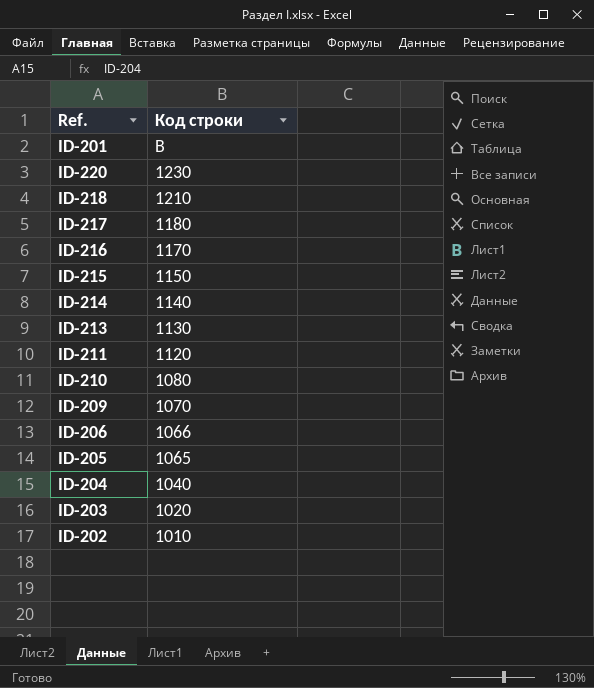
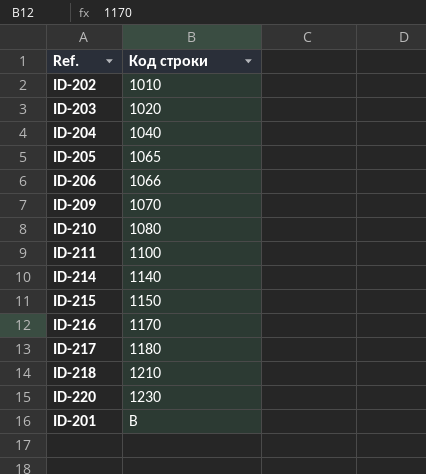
row order: Код строки descending -> Код строки ascending
row ID-213: 1130 -> none
ID-211 | Код строки: 1120 -> 1100

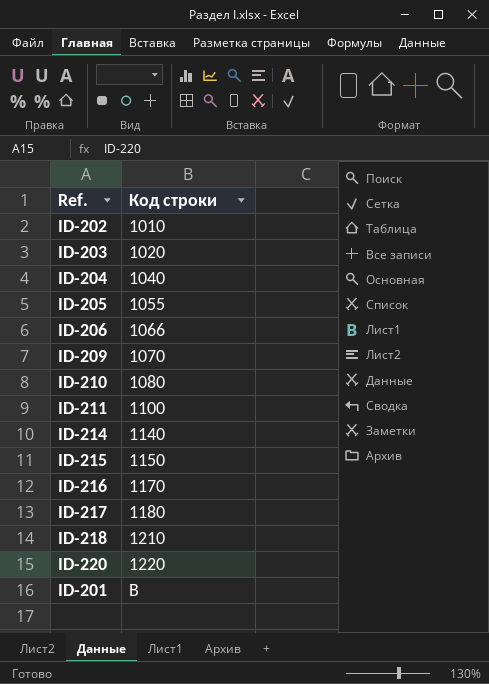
ID-205 | Код строки: 1065 -> 1055
ID-220 | Код строки: 1230 -> 1220

